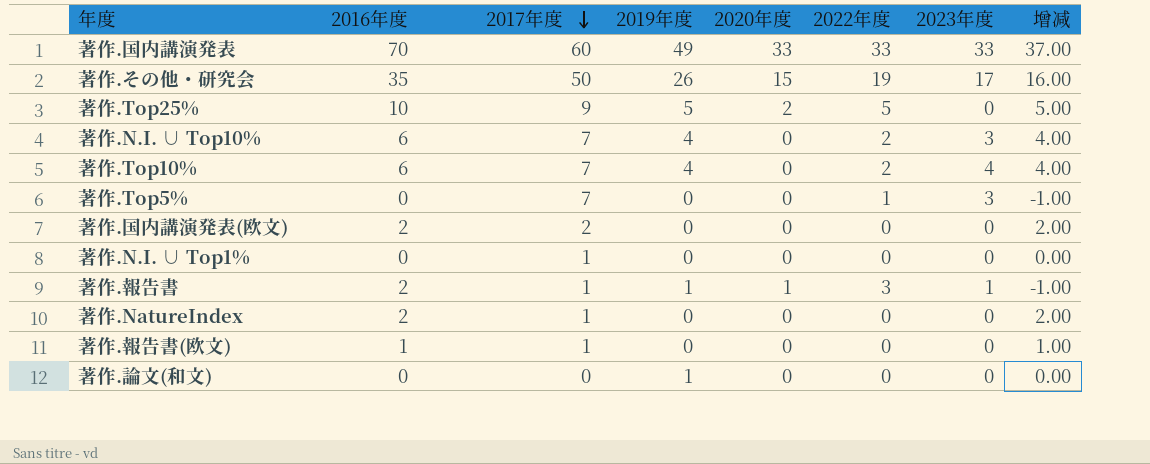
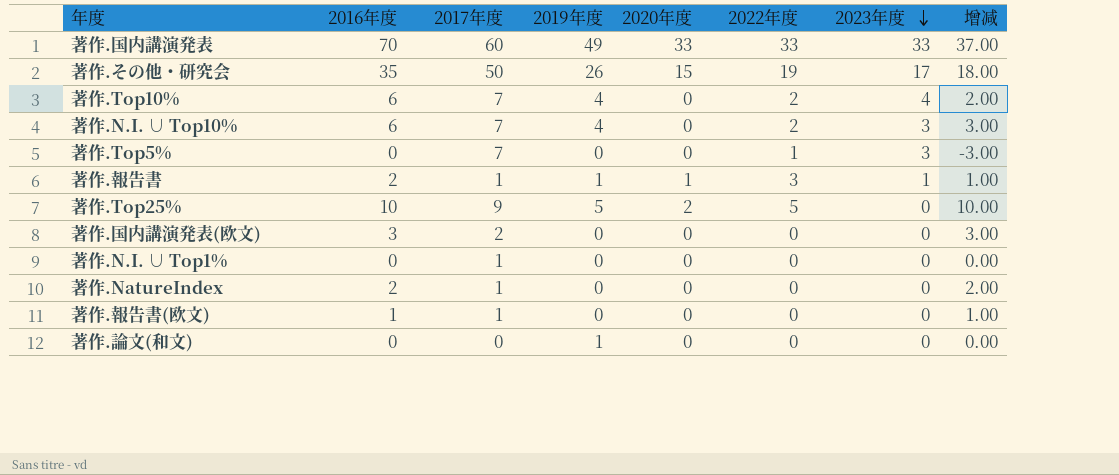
row order: 2017年度 descending -> 2023年度 descending
column 增减 | formula: [2016年度] - [2022年度] -> [2016年度] - [2023年度]
著作.国内講演発表(欧文) | 2016年度: 2 -> 3

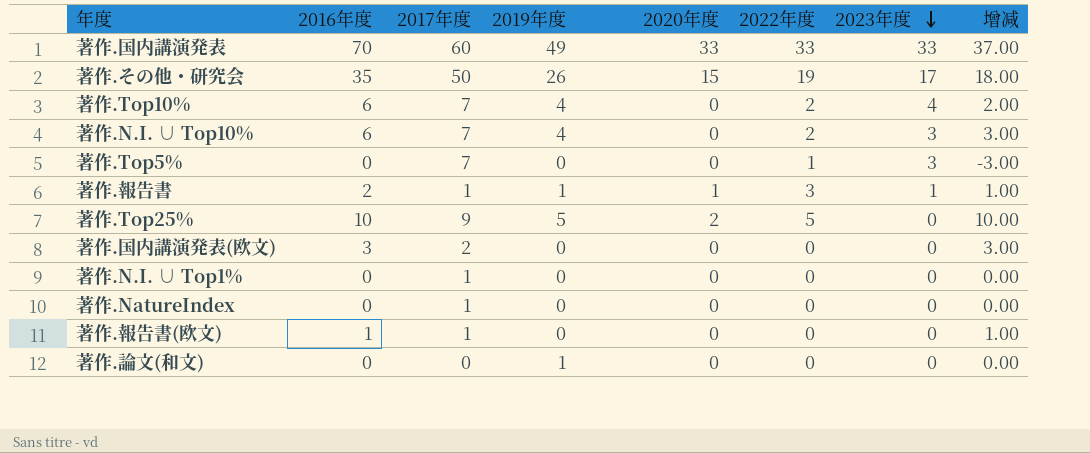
著作.NatureIndex | 2016年度: 2 -> 0
著作.NatureIndex | 增减: 2.00 -> 0.00

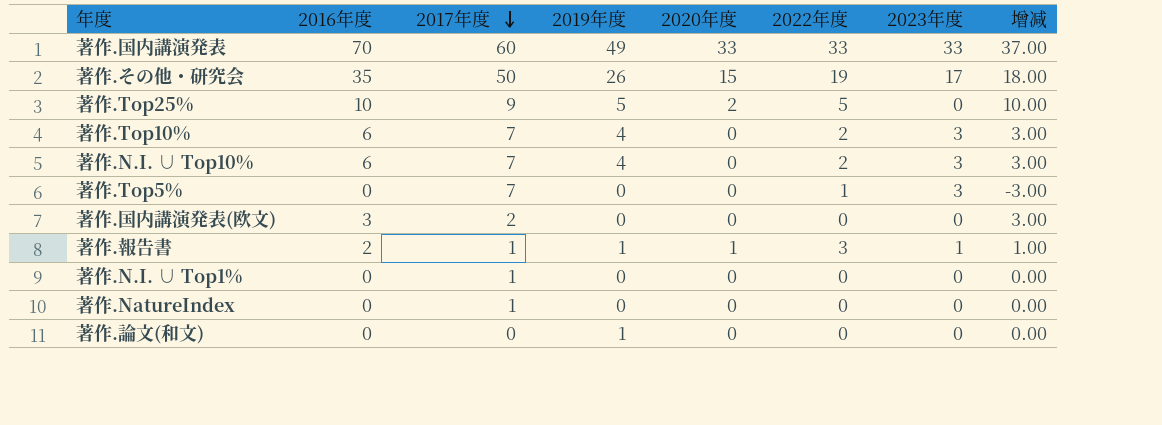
row order: 2023年度 descending -> 2017年度 descending
row 著作.報告書(欧文): 1 | 1 | 0 | 0 | 0 | 0 | 1.00 -> none
著作.Top10% | 2023年度: 4 -> 3
著作.Top10% | 增减: 2.00 -> 3.00

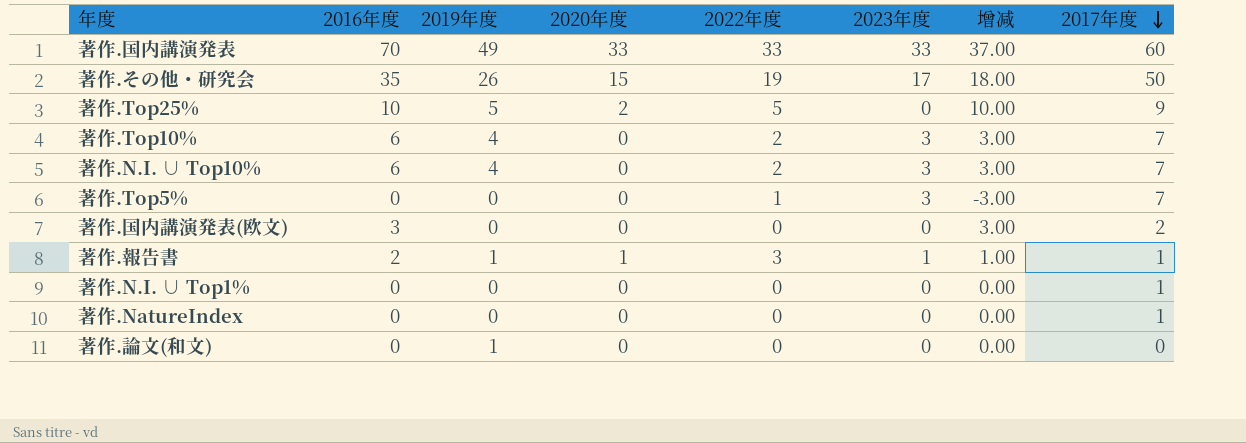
column 2017年度 | position: 3 -> 8

